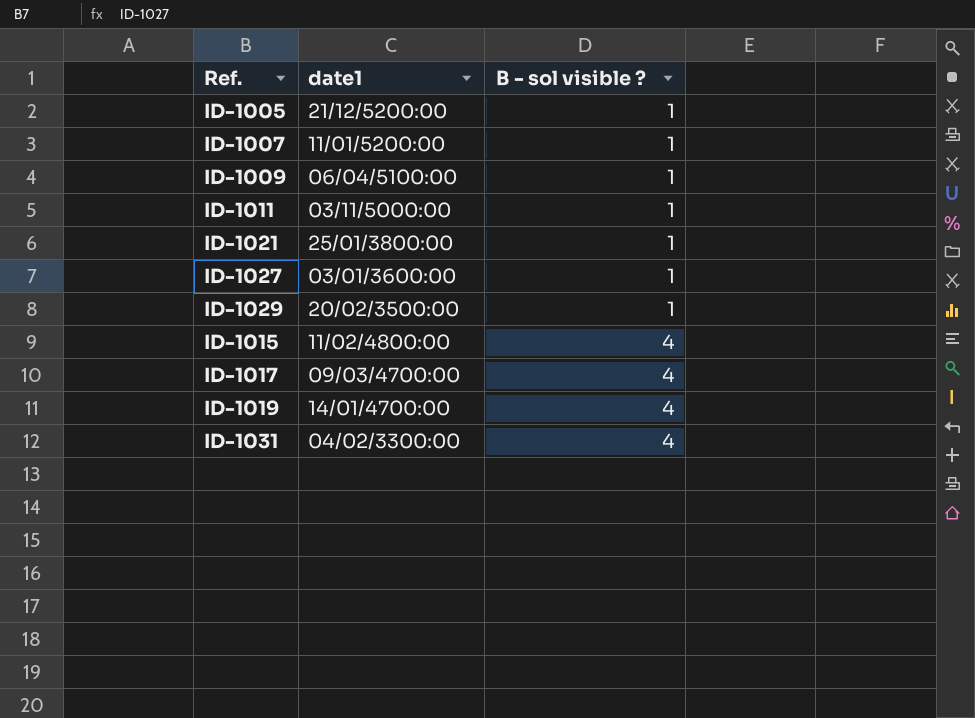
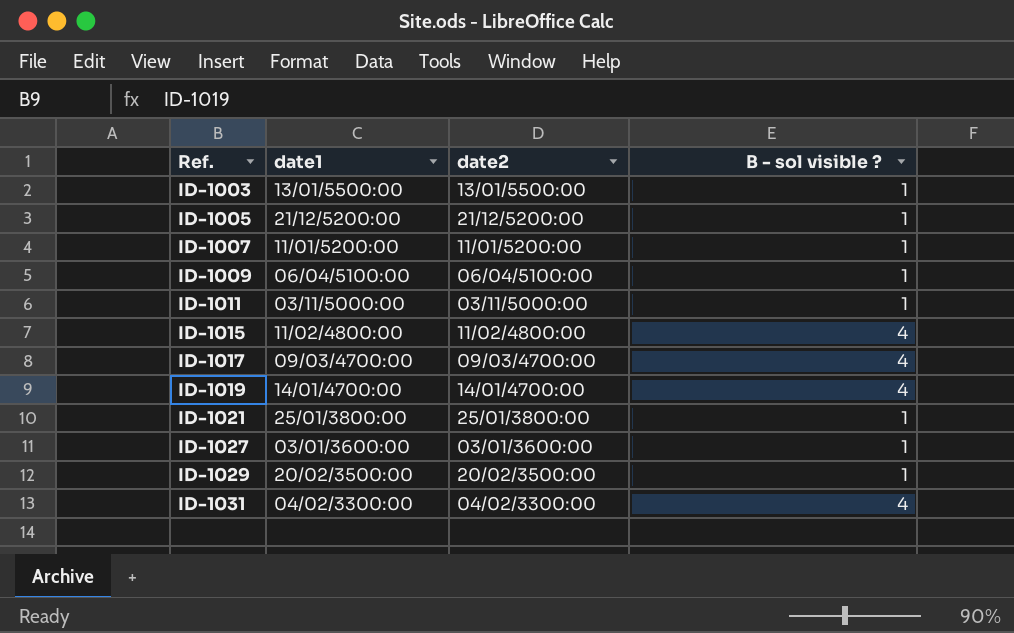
row order: B - sol visible ? ascending -> Ref. ascending
column date2 | position: none -> 3
row ID-1003: none -> 13/01/5500:00 | 13/01/5500:00 | 1

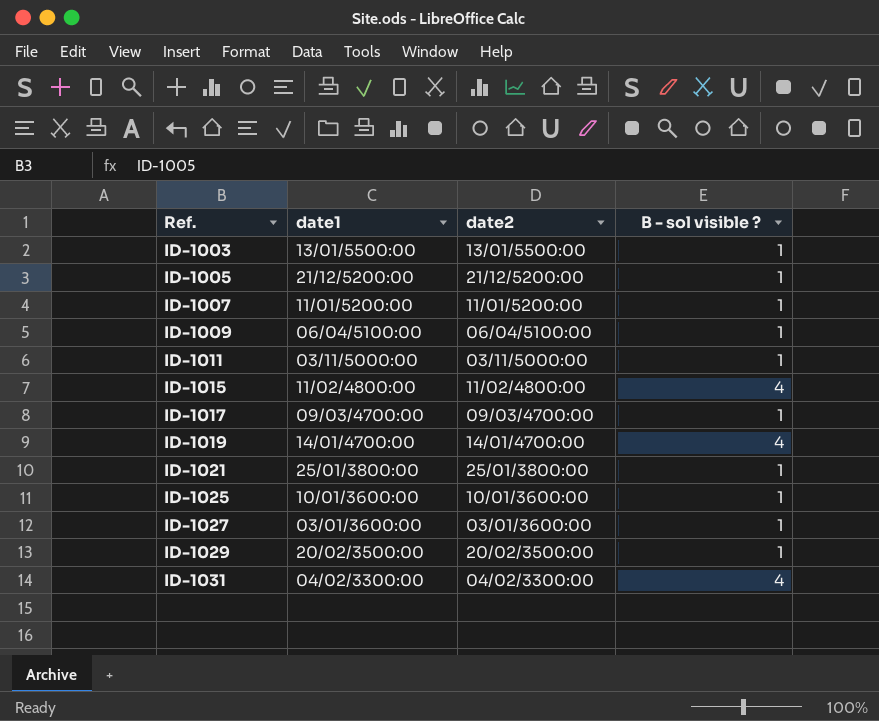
ID-1017 | B - sol visible ?: 4 -> 1
row ID-1025: none -> 10/01/3600:00 | 10/01/3600:00 | 1

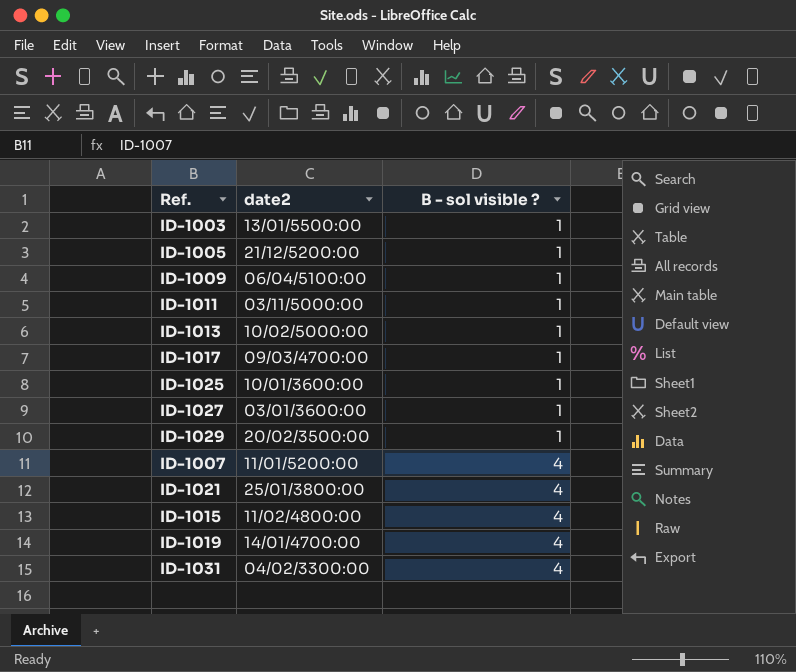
row order: Ref. ascending -> B - sol visible ? ascending
column date1 | position: 2 -> none
row ID-1013: none -> 10/02/5000:00 | 1
ID-1007 | B - sol visible ?: 1 -> 4
ID-1021 | B - sol visible ?: 1 -> 4

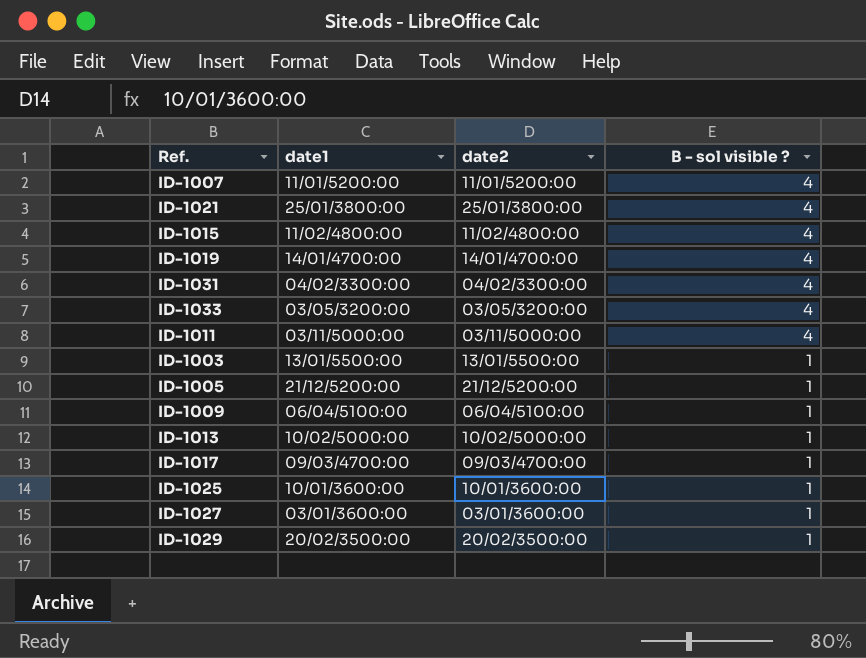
row order: B - sol visible ? ascending -> B - sol visible ? descending
column date1 | position: none -> 2
row ID-1033: none -> 03/05/3200:00 | 03/05/3200:00 | 4
ID-1011 | B - sol visible ?: 1 -> 4

